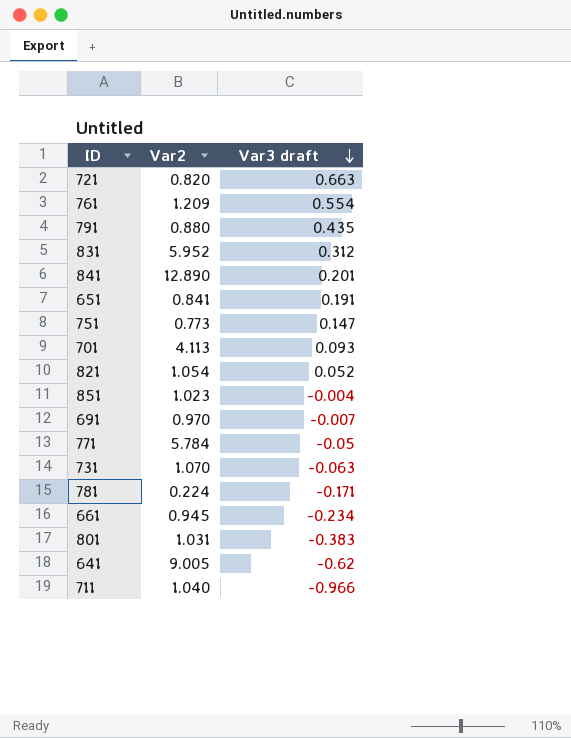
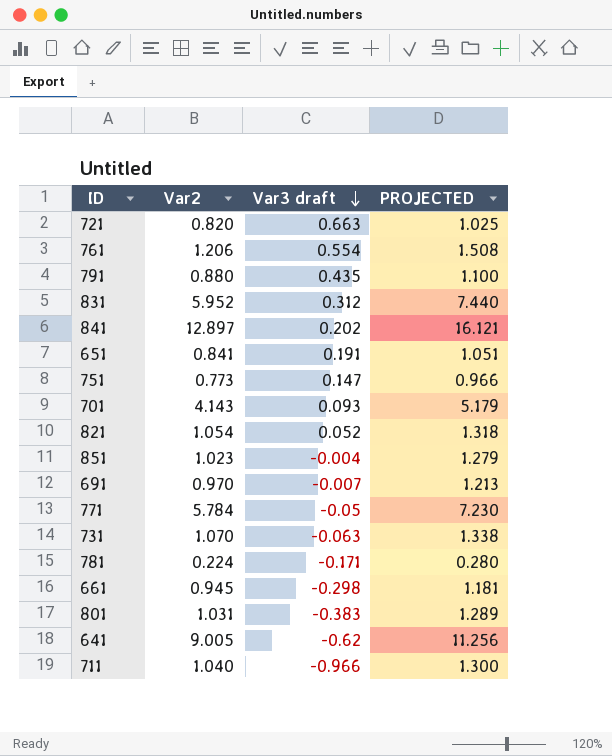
column PROJECTED | formula: none -> [Var2] * 1.25
761 | Var2: 1.209 -> 1.206
841 | Var2: 12.890 -> 12.897
841 | Var3 draft: 0.201 -> 0.202
701 | Var2: 4.113 -> 4.143
661 | Var3 draft: -0.234 -> -0.298

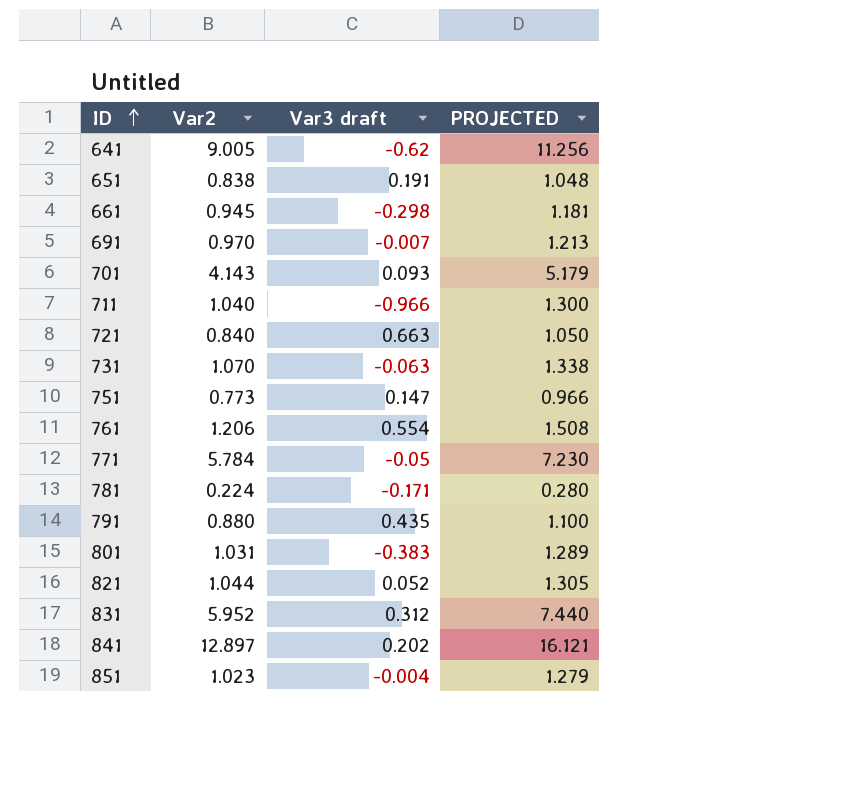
row order: Var3 draft descending -> ID ascending
651 | Var2: 0.841 -> 0.838
651 | PROJECTED: 1.051 -> 1.048
721 | Var2: 0.820 -> 0.840
721 | PROJECTED: 1.025 -> 1.050
821 | Var2: 1.054 -> 1.044
821 | PROJECTED: 1.318 -> 1.305

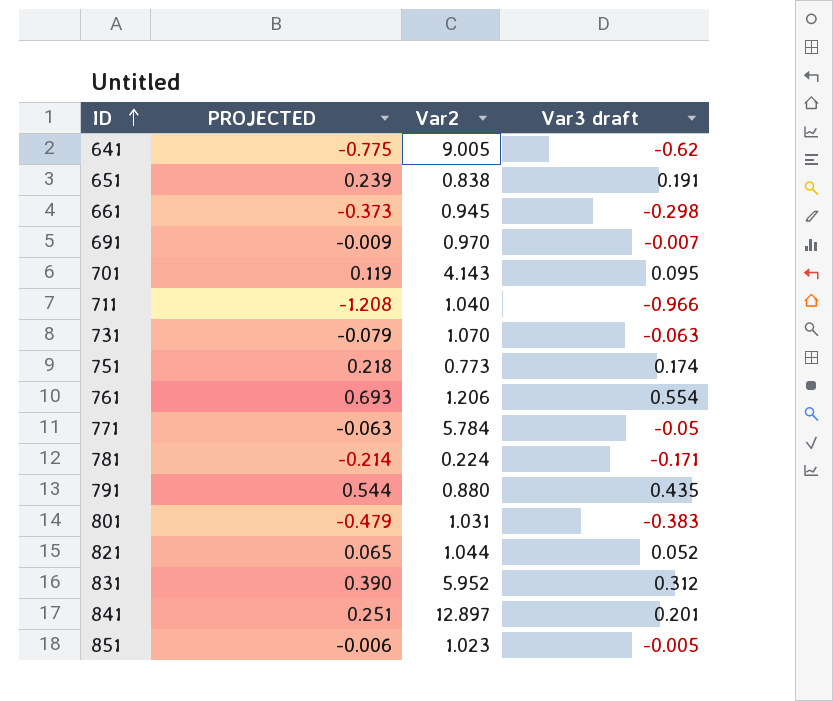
column PROJECTED | formula: [Var2] * 1.25 -> [Var3 draft] * 1.25
column PROJECTED | position: 4 -> 2
row 721: 0.840 | 0.663 | 1.050 -> none
701 | Var3 draft: 0.093 -> 0.095
751 | Var3 draft: 0.147 -> 0.174
841 | Var3 draft: 0.202 -> 0.201
851 | Var3 draft: -0.004 -> -0.005

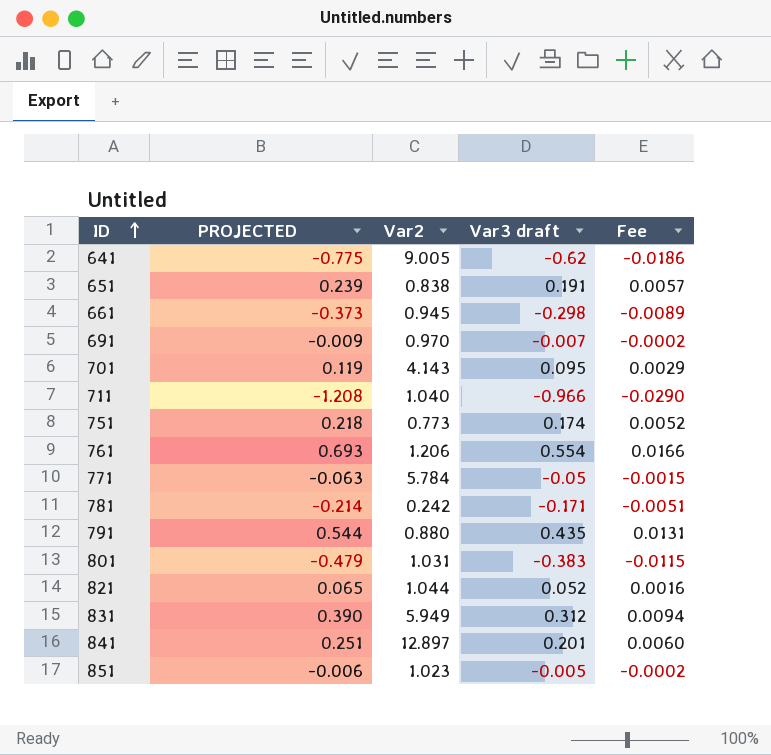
column Fee | formula: none -> [Var3 draft] * 0.03
row 731: -0.079 | 1.070 | -0.063 -> none
781 | Var2: 0.224 -> 0.242
831 | Var2: 5.952 -> 5.949

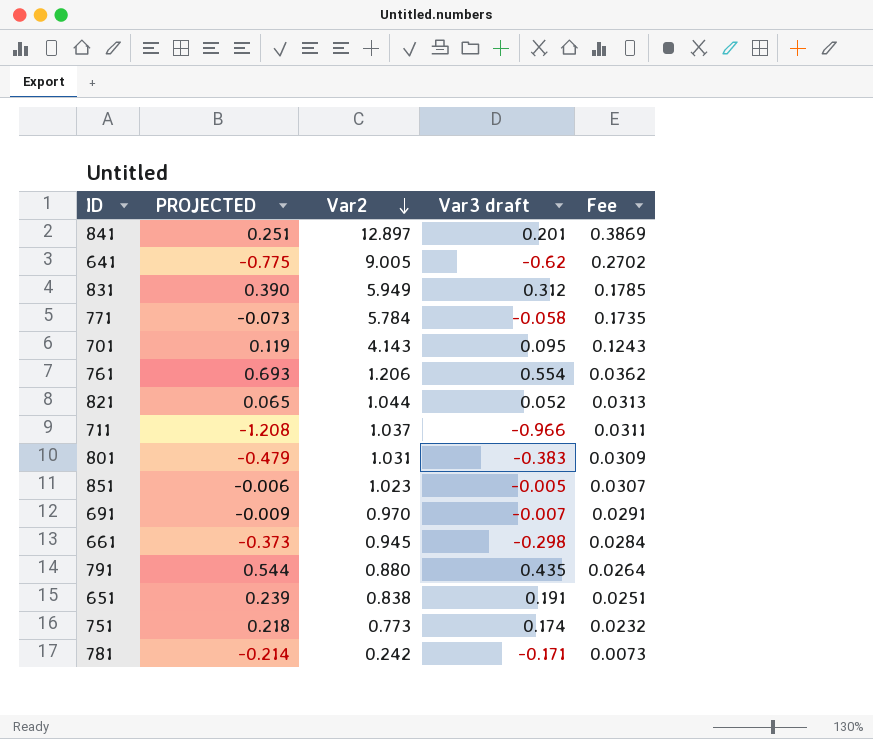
row order: ID ascending -> Var2 descending
column Fee | formula: [Var3 draft] * 0.03 -> [Var2] * 0.03
771 | PROJECTED: -0.063 -> -0.073
771 | Var3 draft: -0.05 -> -0.058
711 | Var2: 1.040 -> 1.037

